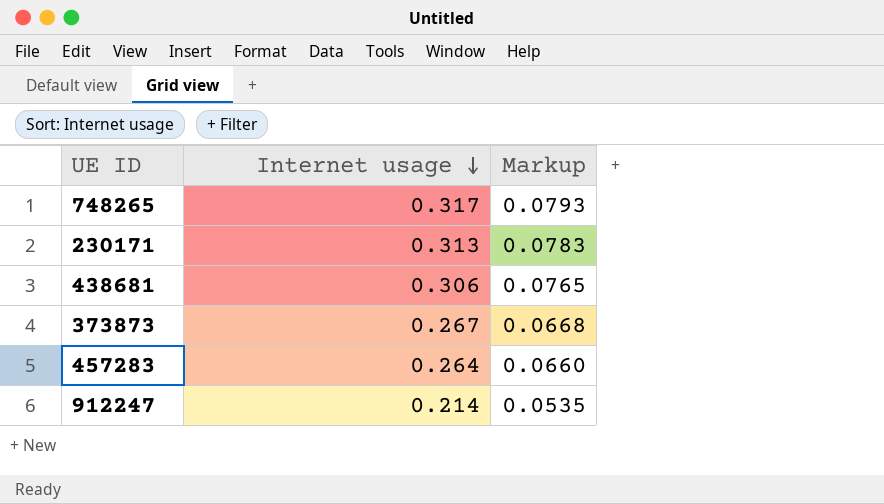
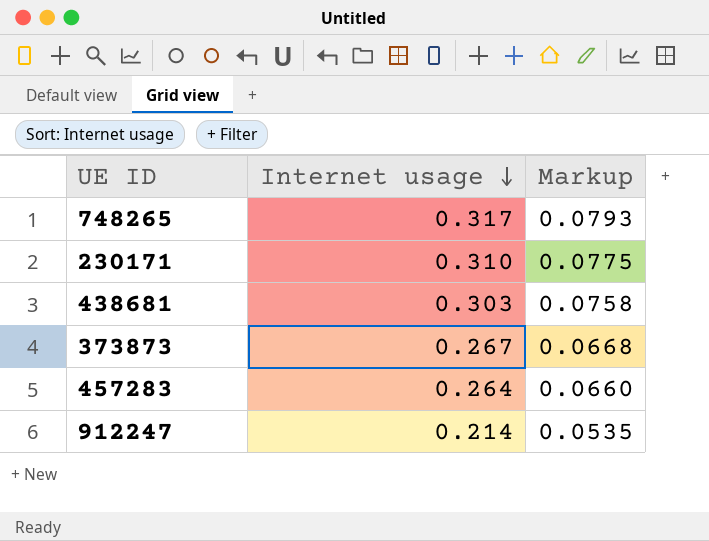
230171 | Internet usage: 0.313 -> 0.310
230171 | Markup: 0.0783 -> 0.0775
438681 | Internet usage: 0.306 -> 0.303
438681 | Markup: 0.0765 -> 0.0758

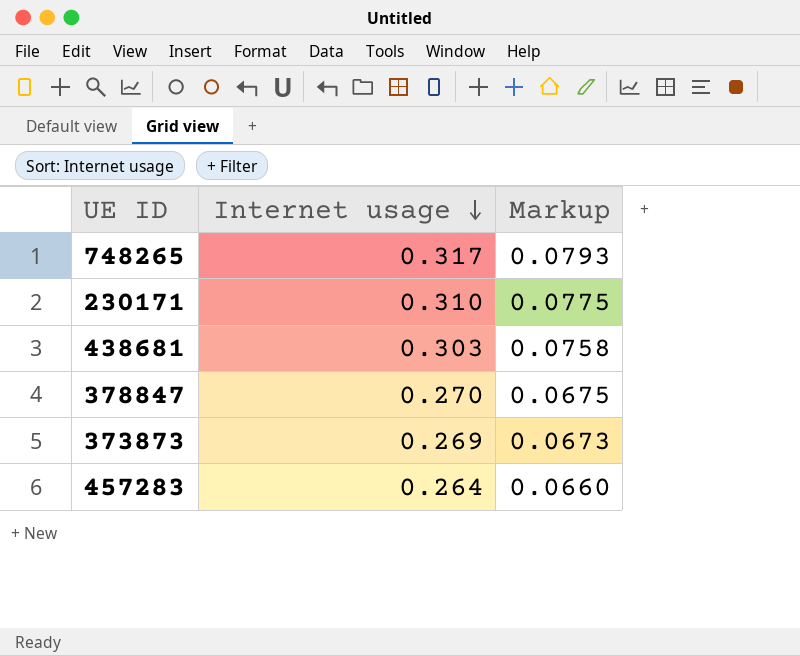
row 912247: 0.214 | 0.0535 -> none
row 378847: none -> 0.270 | 0.0675
373873 | Internet usage: 0.267 -> 0.269
373873 | Markup: 0.0668 -> 0.0673

